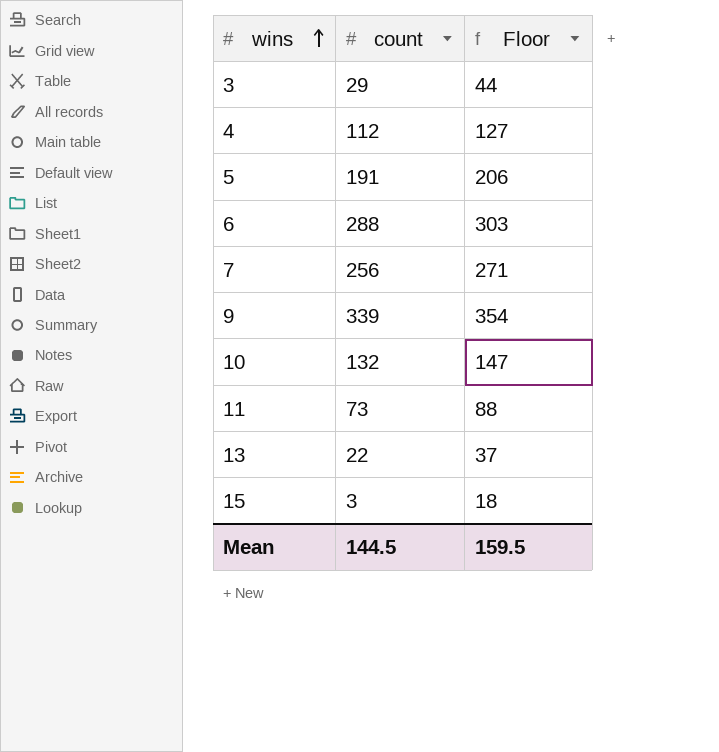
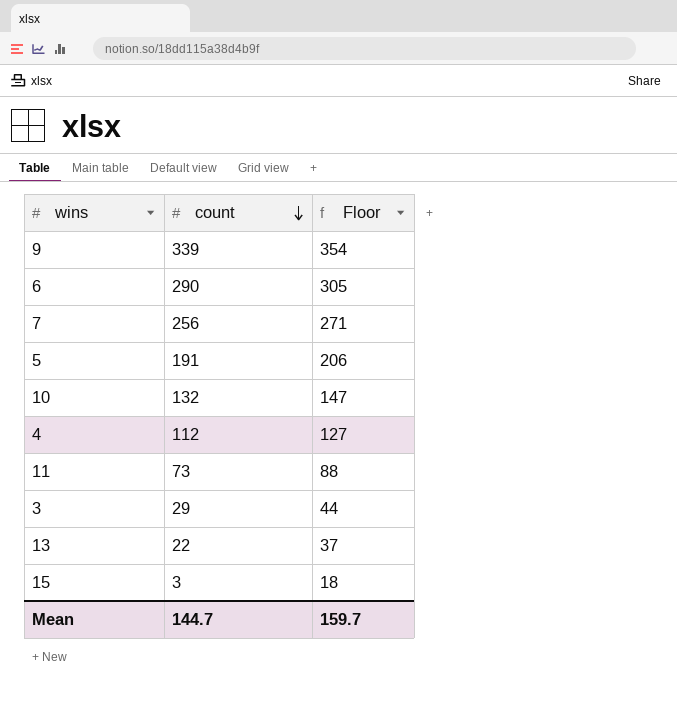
row order: wins ascending -> count descending
6 | count: 288 -> 290
6 | Floor: 303 -> 305
Mean | count: 144.5 -> 144.7
Mean | Floor: 159.5 -> 159.7

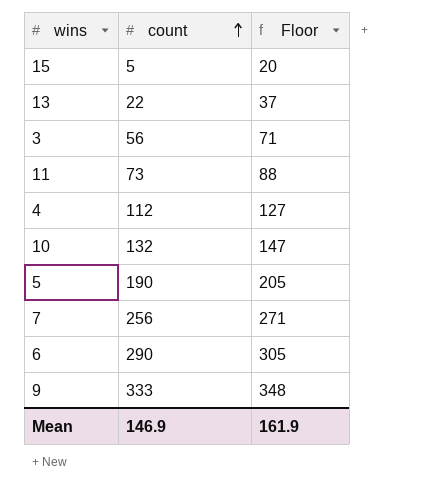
row order: count descending -> count ascending
15 | count: 3 -> 5
15 | Floor: 18 -> 20
3 | count: 29 -> 56
3 | Floor: 44 -> 71
5 | count: 191 -> 190
5 | Floor: 206 -> 205
9 | count: 339 -> 333
9 | Floor: 354 -> 348
Mean | count: 144.7 -> 146.9
Mean | Floor: 159.7 -> 161.9

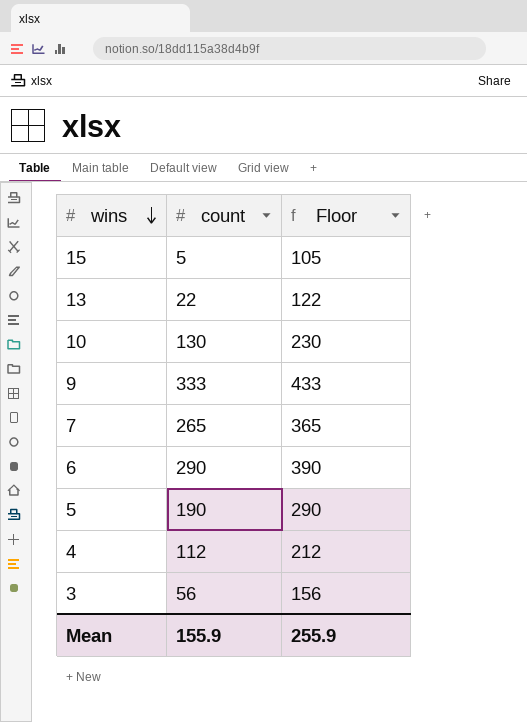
row order: count ascending -> wins descending
column Floor | formula: [count] + 15 -> [count] + 100
row 11: 73 | 88 -> none
10 | count: 132 -> 130
7 | count: 256 -> 265
Mean | count: 146.9 -> 155.9
Mean | Floor: 161.9 -> 255.9

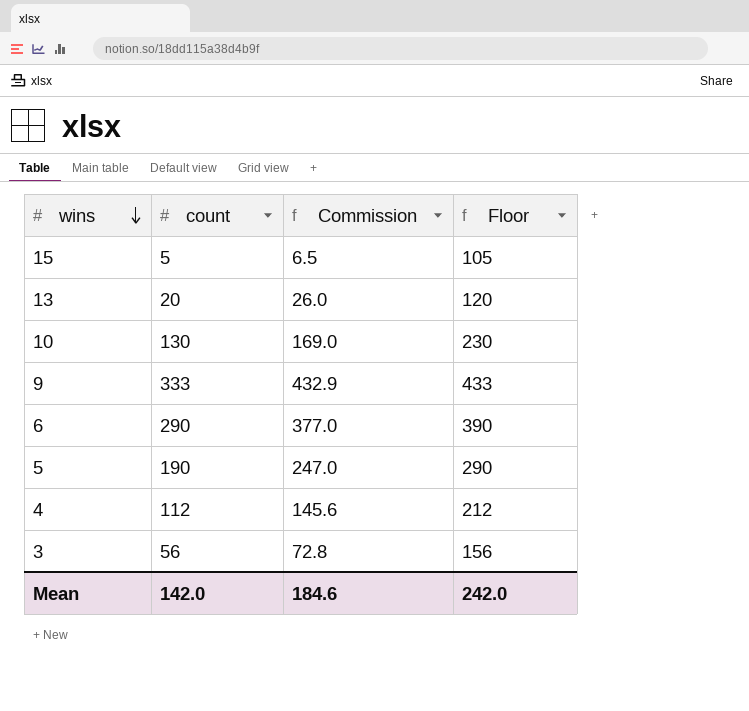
column Commission | formula: none -> [count] * 1.3
row 7: 265 | 365 -> none
13 | count: 22 -> 20
13 | Floor: 122 -> 120
Mean | count: 155.9 -> 142.0
Mean | Floor: 255.9 -> 242.0

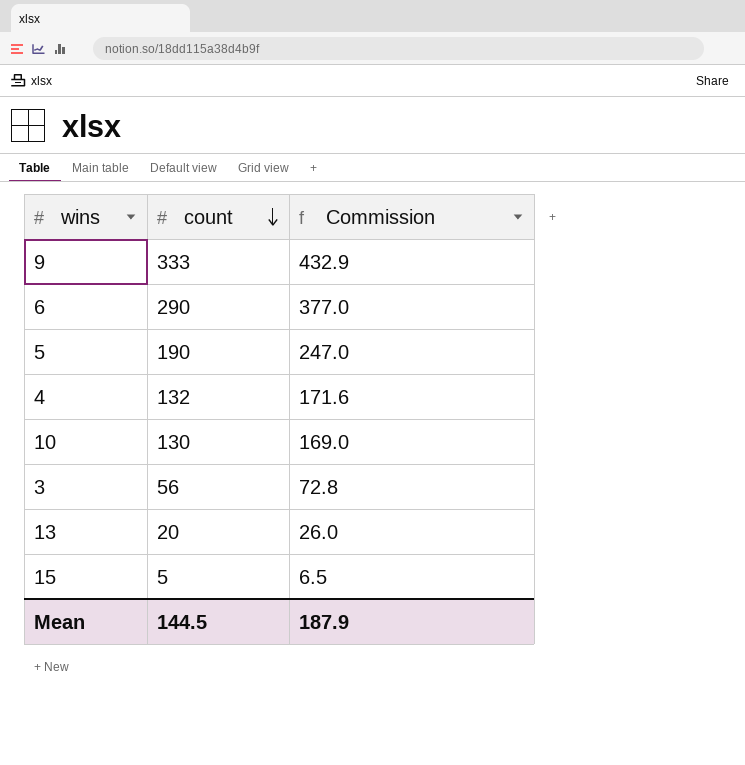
row order: wins descending -> count descending
column Floor | formula: [count] + 100 -> none
4 | count: 112 -> 132
4 | Commission: 145.6 -> 171.6
Mean | count: 142.0 -> 144.5
Mean | Commission: 184.6 -> 187.9

